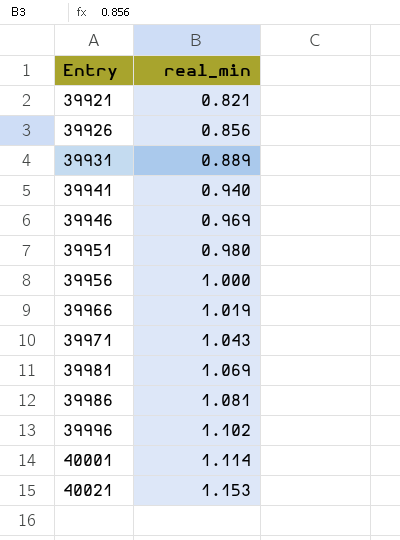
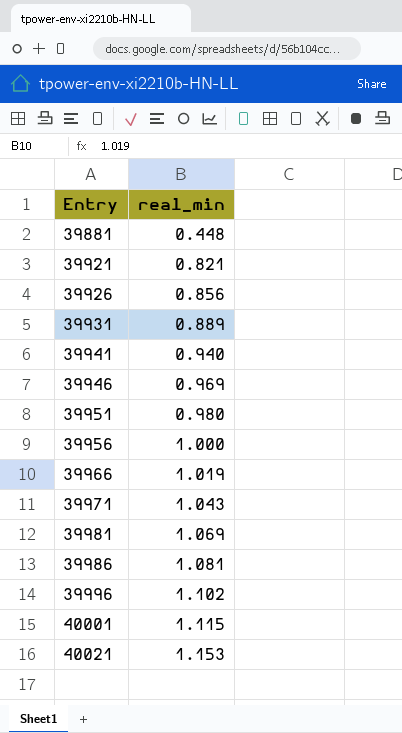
row 39881: none -> 0.448
40001 | real_min: 1.114 -> 1.115

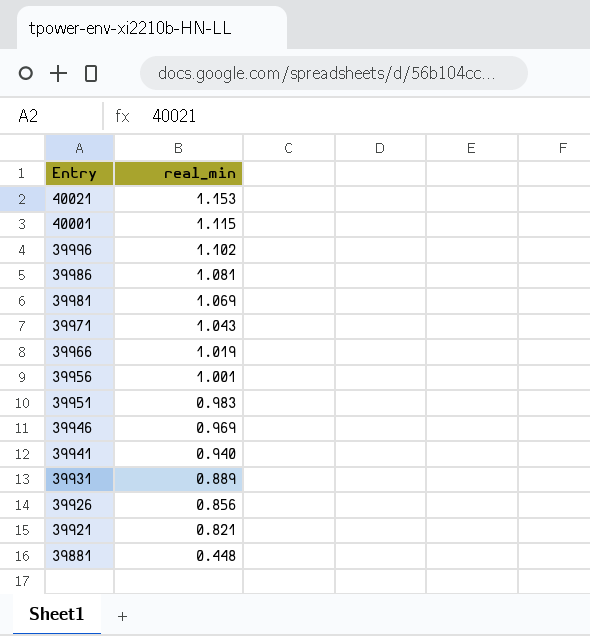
row order: Entry ascending -> Entry descending
39956 | real_min: 1.000 -> 1.001
39951 | real_min: 0.980 -> 0.983

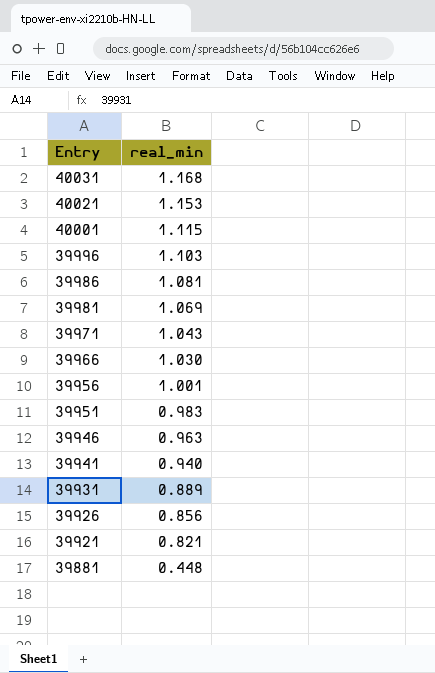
row 40031: none -> 1.168
39996 | real_min: 1.102 -> 1.103
39966 | real_min: 1.019 -> 1.030
39946 | real_min: 0.969 -> 0.963

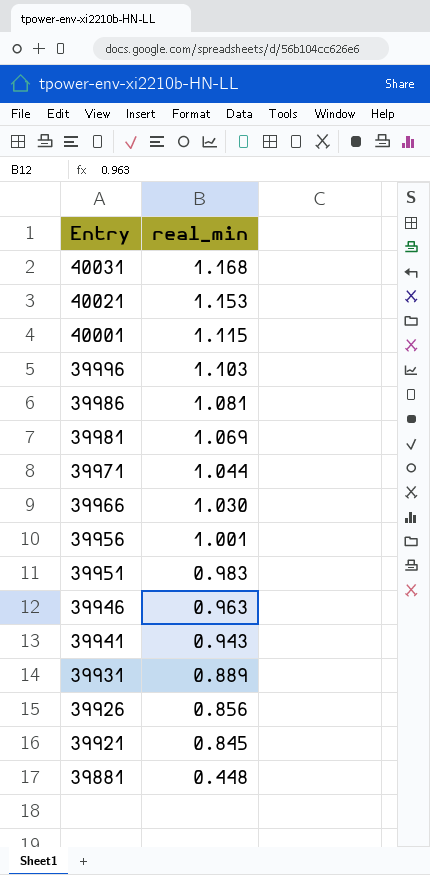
39971 | real_min: 1.043 -> 1.044
39941 | real_min: 0.940 -> 0.943
39921 | real_min: 0.821 -> 0.845

